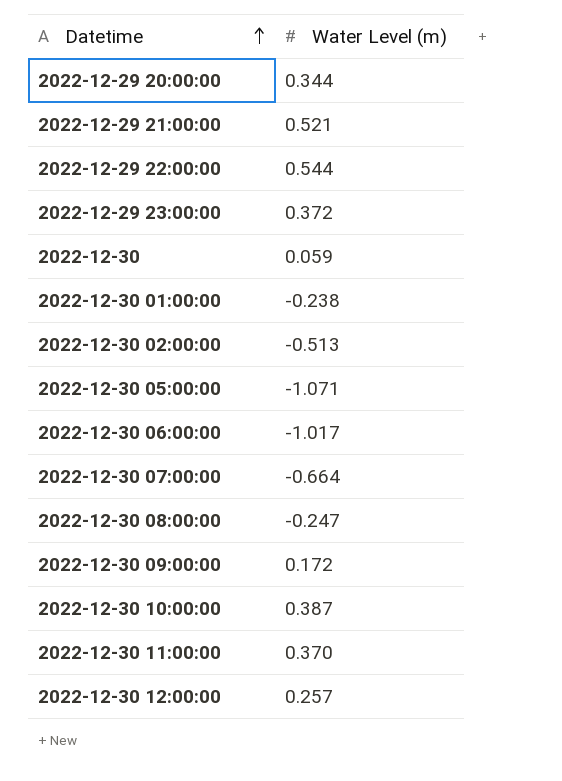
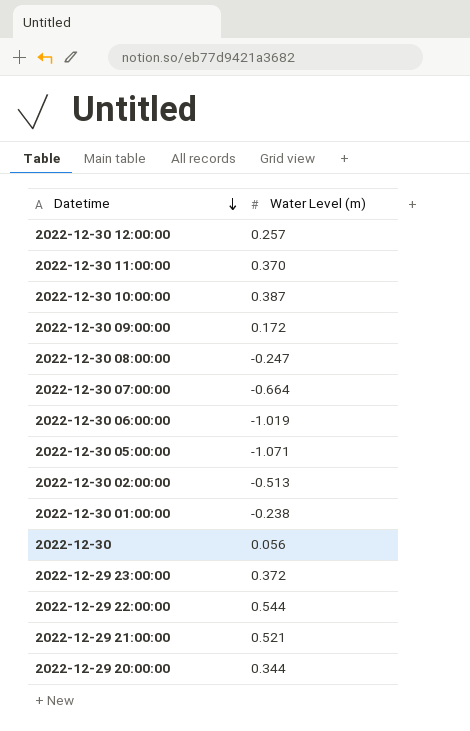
row order: Datetime ascending -> Datetime descending
2022-12-30 06:00:00 | Water Level (m): -1.017 -> -1.019
2022-12-30 | Water Level (m): 0.059 -> 0.056

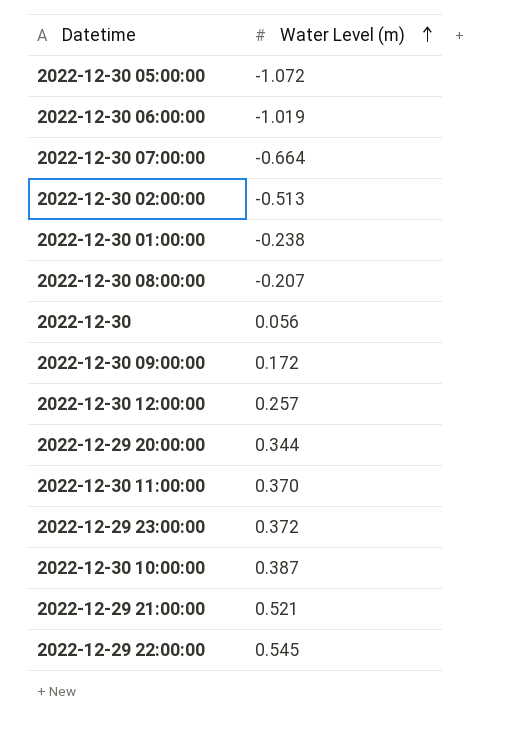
row order: Datetime descending -> Water Level (m) ascending
2022-12-30 05:00:00 | Water Level (m): -1.071 -> -1.072
2022-12-30 08:00:00 | Water Level (m): -0.247 -> -0.207
2022-12-29 22:00:00 | Water Level (m): 0.544 -> 0.545

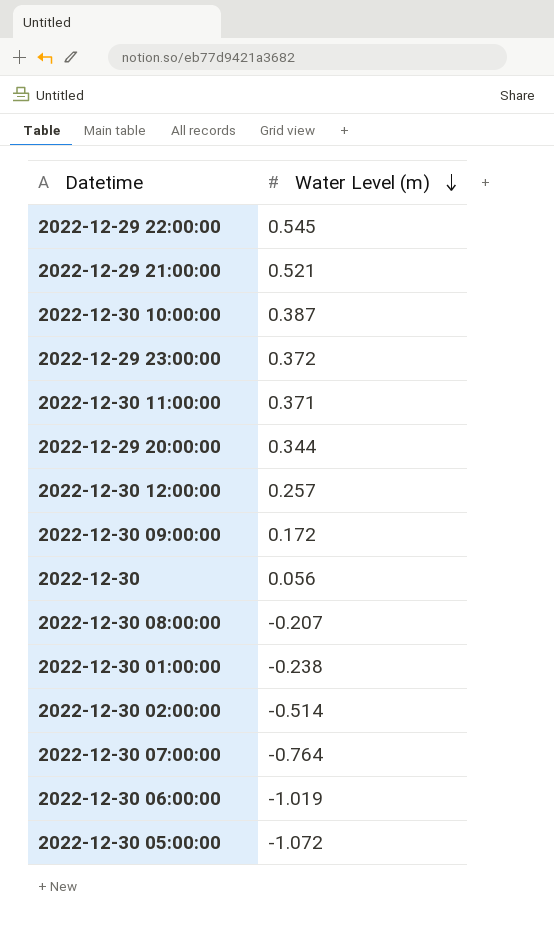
row order: Water Level (m) ascending -> Water Level (m) descending
2022-12-30 11:00:00 | Water Level (m): 0.370 -> 0.371
2022-12-30 02:00:00 | Water Level (m): -0.513 -> -0.514
2022-12-30 07:00:00 | Water Level (m): -0.664 -> -0.764

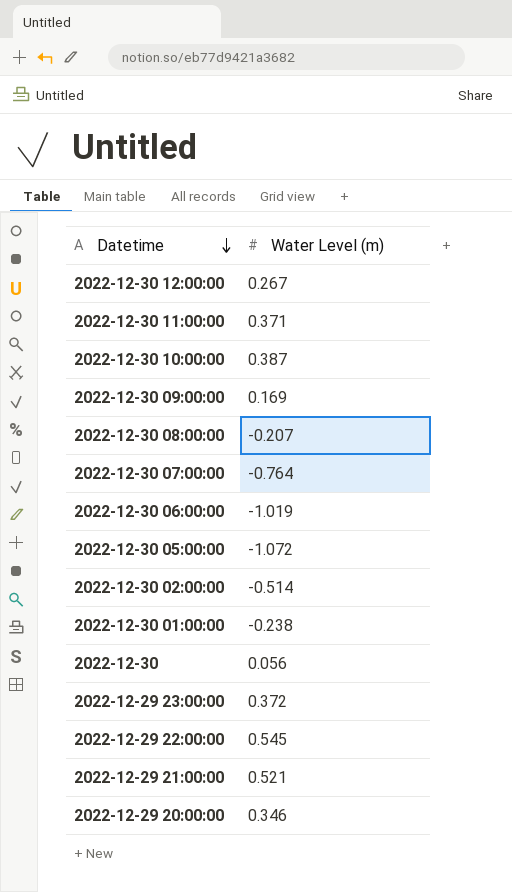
row order: Water Level (m) descending -> Datetime descending
2022-12-30 12:00:00 | Water Level (m): 0.257 -> 0.267
2022-12-30 09:00:00 | Water Level (m): 0.172 -> 0.169
2022-12-29 20:00:00 | Water Level (m): 0.344 -> 0.346

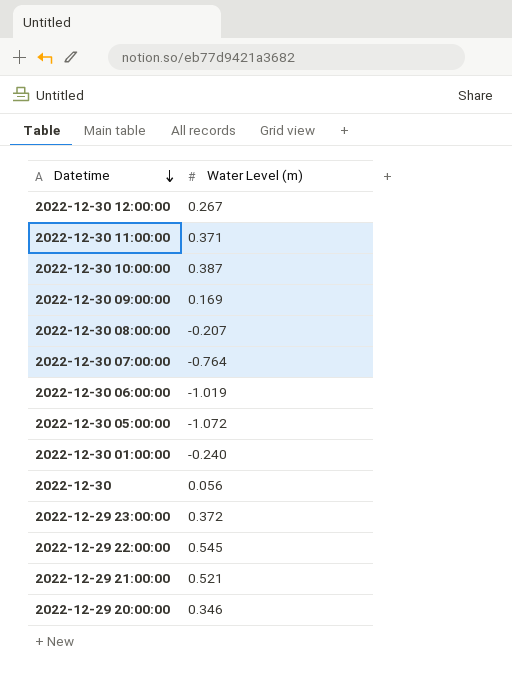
row 2022-12-30 02:00:00: -0.514 -> none
2022-12-30 01:00:00 | Water Level (m): -0.238 -> -0.240

